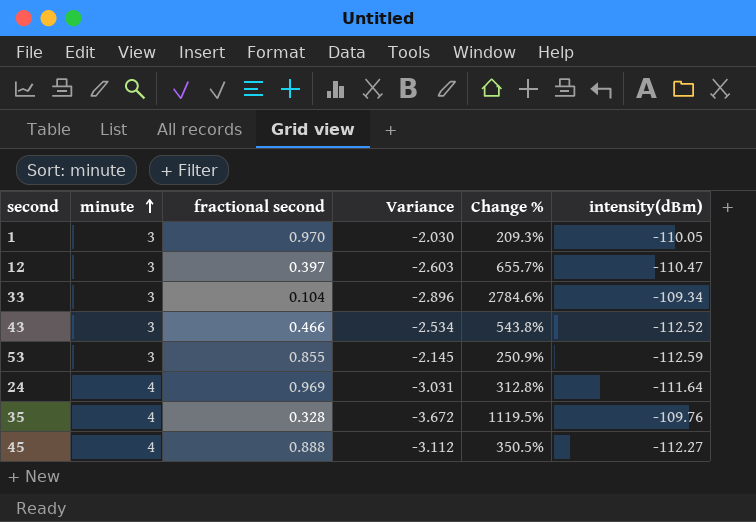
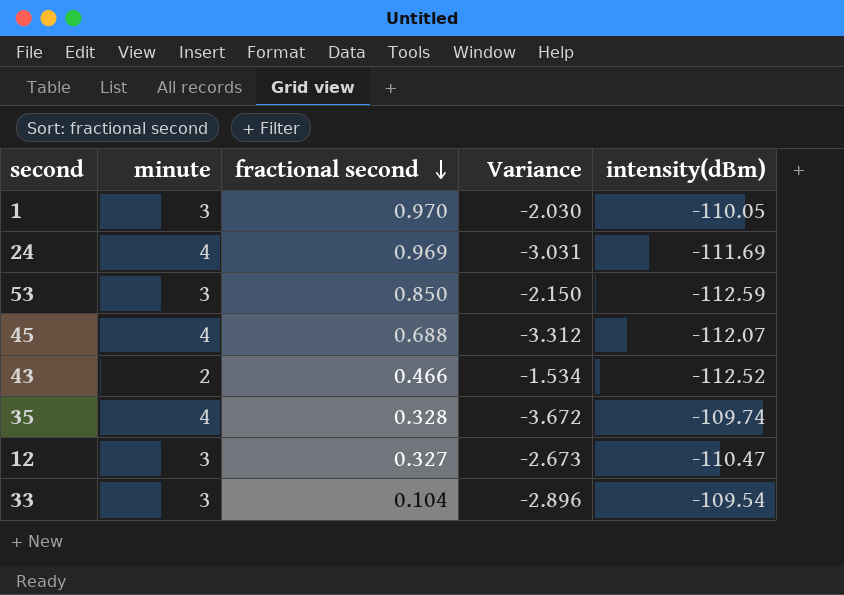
row order: minute ascending -> fractional second descending
column Change % | formula: ([minute] - [fractional second]) / [fractional second] -> none
24 | intensity(dBm): -111.64 -> -111.69
53 | fractional second: 0.855 -> 0.850
53 | Variance: -2.145 -> -2.150
45 | fractional second: 0.888 -> 0.688
45 | Variance: -3.112 -> -3.312
45 | intensity(dBm): -112.27 -> -112.07
43 | minute: 3 -> 2
43 | Variance: -2.534 -> -1.534
35 | intensity(dBm): -109.76 -> -109.74
12 | fractional second: 0.397 -> 0.327
12 | Variance: -2.603 -> -2.673
33 | intensity(dBm): -109.34 -> -109.54

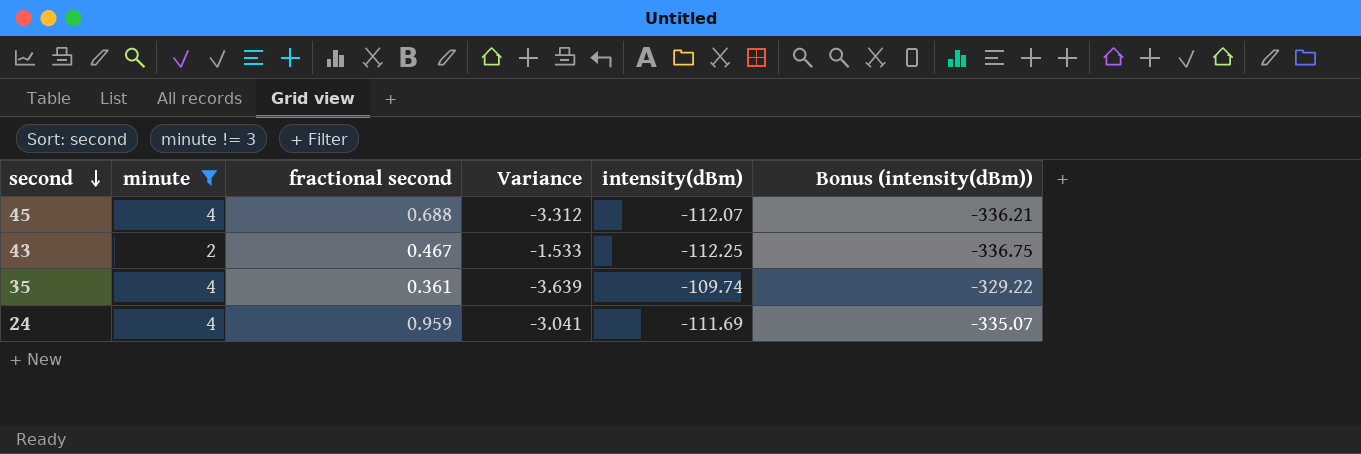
filter: none -> minute != 3
row order: fractional second descending -> second descending
column Bonus (intensity(dBm)) | formula: none -> [intensity(dBm)] * 3
43 | fractional second: 0.466 -> 0.467
43 | Variance: -1.534 -> -1.533
43 | intensity(dBm): -112.52 -> -112.25
35 | fractional second: 0.328 -> 0.361
35 | Variance: -3.672 -> -3.639
24 | fractional second: 0.969 -> 0.959
24 | Variance: -3.031 -> -3.041

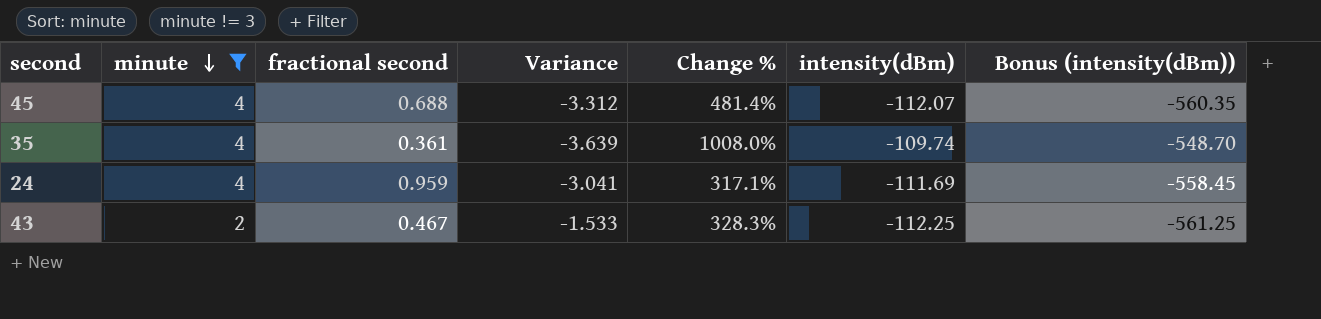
row order: second descending -> minute descending
column Change % | formula: none -> ([minute] - [fractional second]) / [fractional second]
column Bonus (intensity(dBm)) | formula: [intensity(dBm)] * 3 -> [intensity(dBm)] * 5

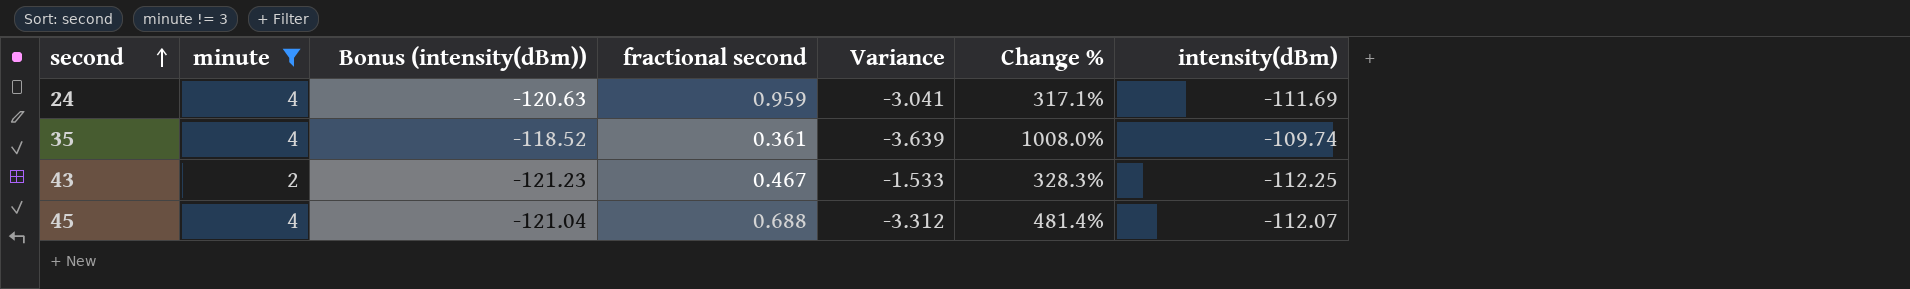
row order: minute descending -> second ascending
column Bonus (intensity(dBm)) | formula: [intensity(dBm)] * 5 -> [intensity(dBm)] * 1.08
column Bonus (intensity(dBm)) | position: 7 -> 3

